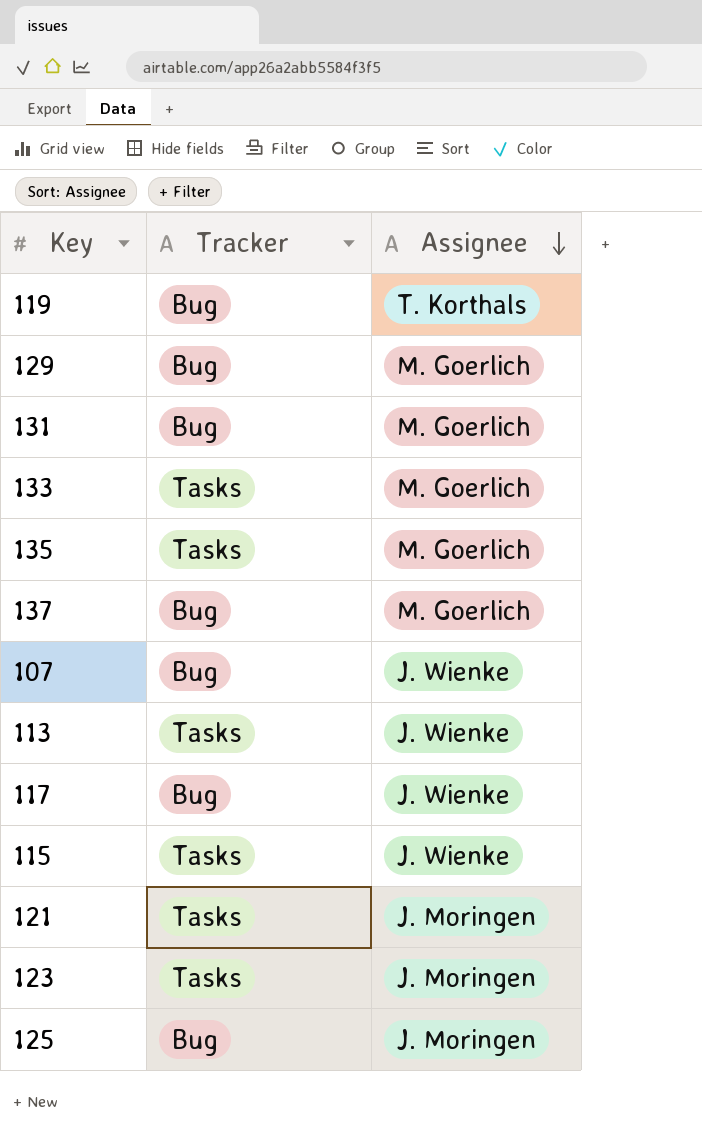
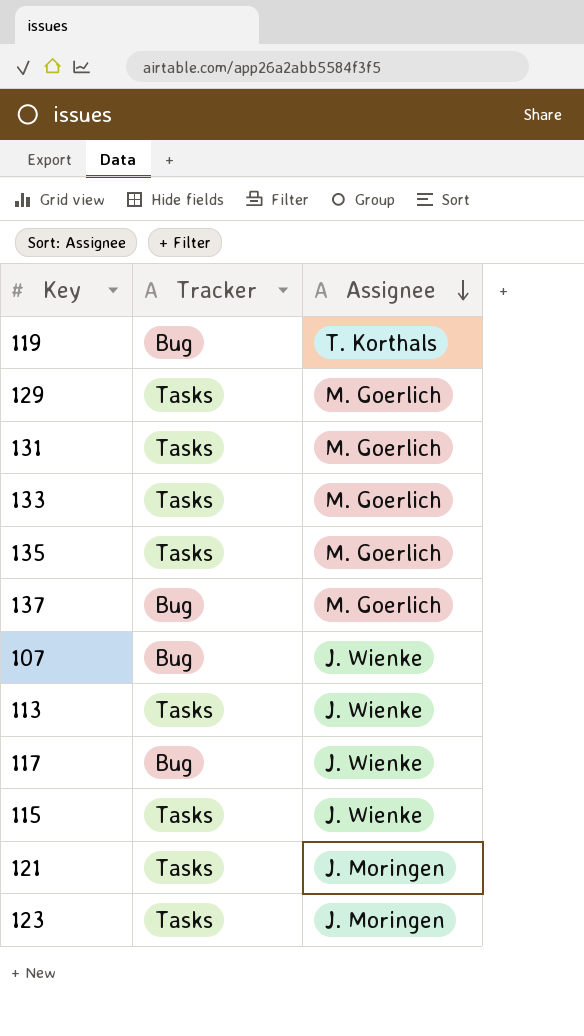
row 125: Bug | J. Moringen -> none
129 | Tracker: Bug -> Tasks
131 | Tracker: Bug -> Tasks

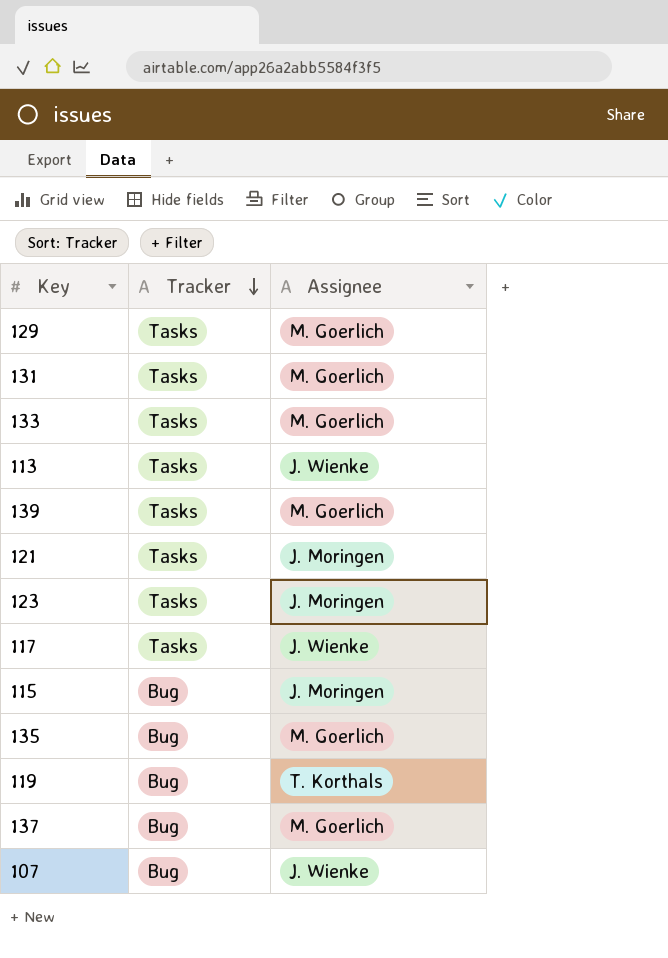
row order: Assignee descending -> Tracker descending
row 139: none -> Tasks | M. Goerlich
117 | Tracker: Bug -> Tasks
115 | Tracker: Tasks -> Bug
115 | Assignee: J. Wienke -> J. Moringen
135 | Tracker: Tasks -> Bug

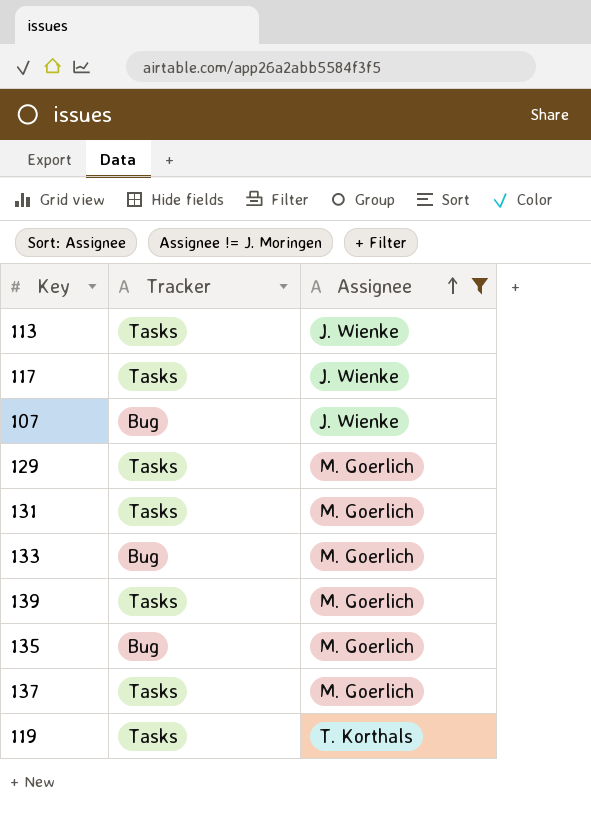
filter: none -> Assignee != J. Moringen
row order: Tracker descending -> Assignee ascending
133 | Tracker: Tasks -> Bug
137 | Tracker: Bug -> Tasks
119 | Tracker: Bug -> Tasks

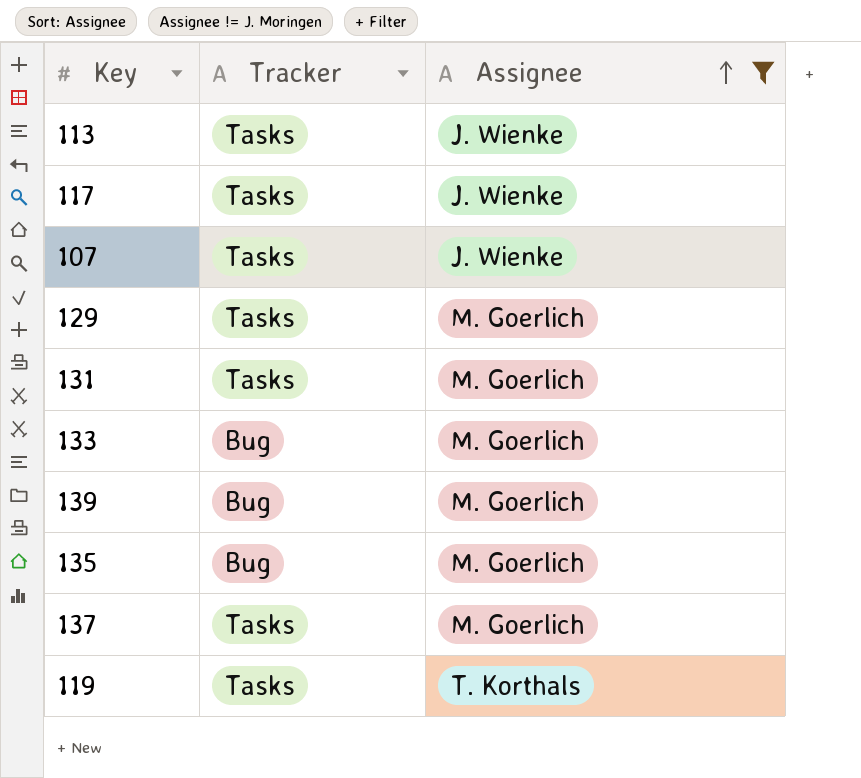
107 | Tracker: Bug -> Tasks
139 | Tracker: Tasks -> Bug

